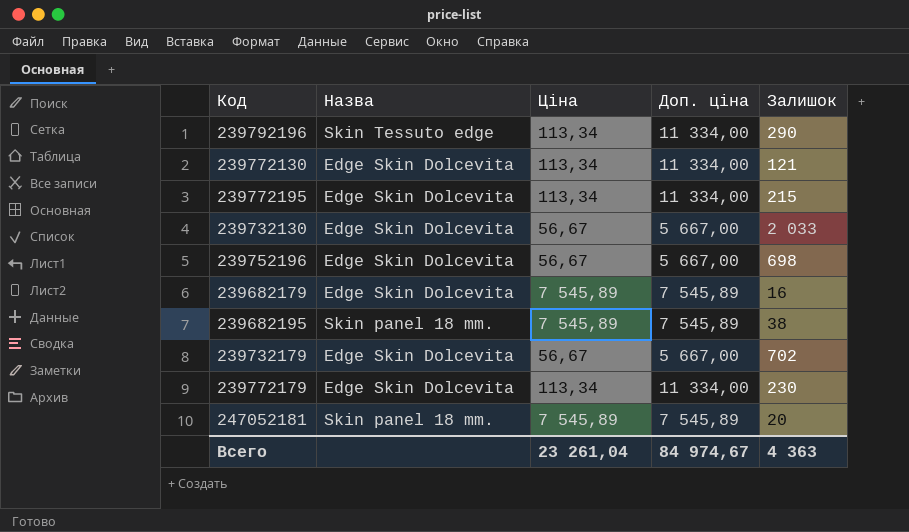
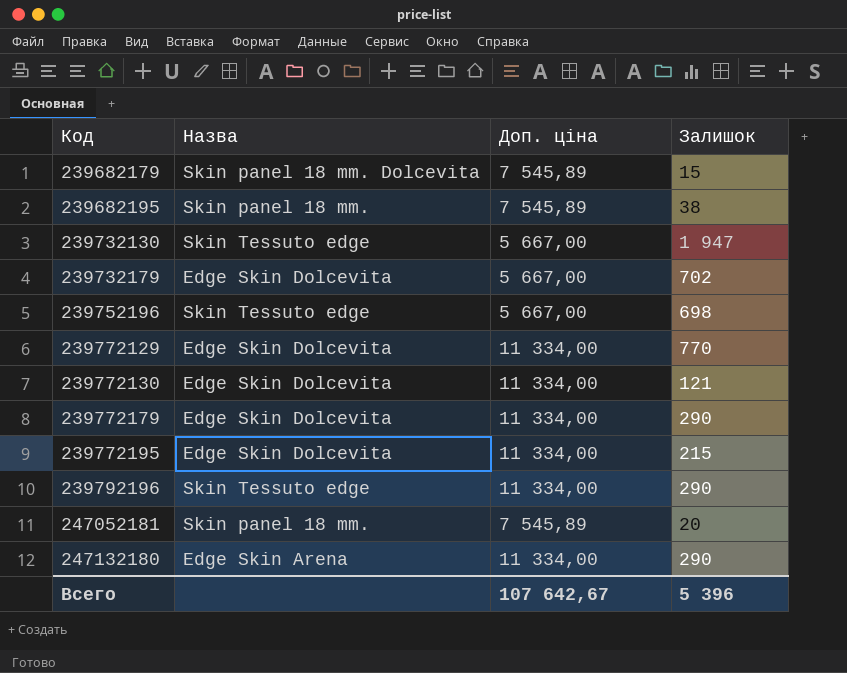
row order: none -> Код ascending
column Ціна | position: 3 -> none
239682179 | Назва: Edge Skin Dolcevita -> Skin panel 18 mm. Dolcevita
239682179 | Залишок: 16 -> 15
239732130 | Назва: Edge Skin Dolcevita -> Skin Tessuto edge
239732130 | Залишок: 2 033 -> 1 947
239752196 | Назва: Edge Skin Dolcevita -> Skin Tessuto edge
row 239772129: none -> Edge Skin Dolcevita | 11 334,00 | 770
239772179 | Залишок: 230 -> 290
row 247132180: none -> Edge Skin Arena | 11 334,00 | 290
Всего | Доп. ціна: 84 974,67 -> 107 642,67
Всего | Залишок: 4 363 -> 5 396

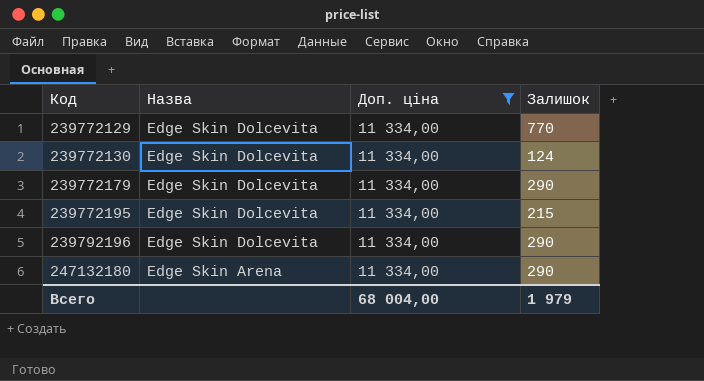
filter: none -> Доп. ціна = 11 334,00
239772130 | Залишок: 121 -> 124
239792196 | Назва: Skin Tessuto edge -> Edge Skin Dolcevita
Всего | Доп. ціна: 107 642,67 -> 68 004,00
Всего | Залишок: 5 396 -> 1 979

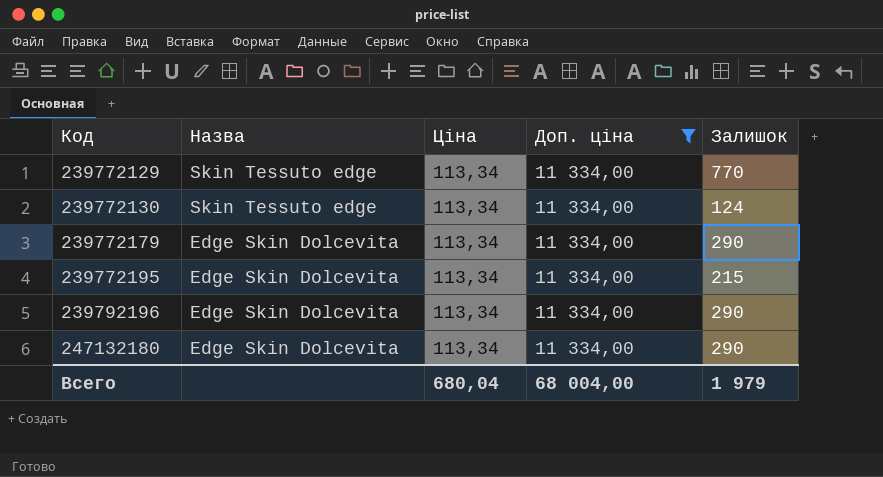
column Ціна | position: none -> 3
239772129 | Назва: Edge Skin Dolcevita -> Skin Tessuto edge
239772130 | Назва: Edge Skin Dolcevita -> Skin Tessuto edge
247132180 | Назва: Edge Skin Arena -> Edge Skin Dolcevita

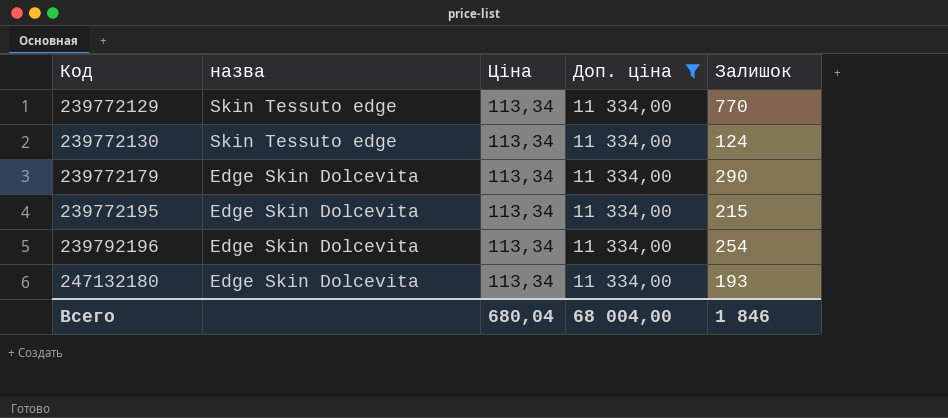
column name: Назва -> назва
239792196 | Залишок: 290 -> 254
247132180 | Залишок: 290 -> 193
Всего | Залишок: 1 979 -> 1 846

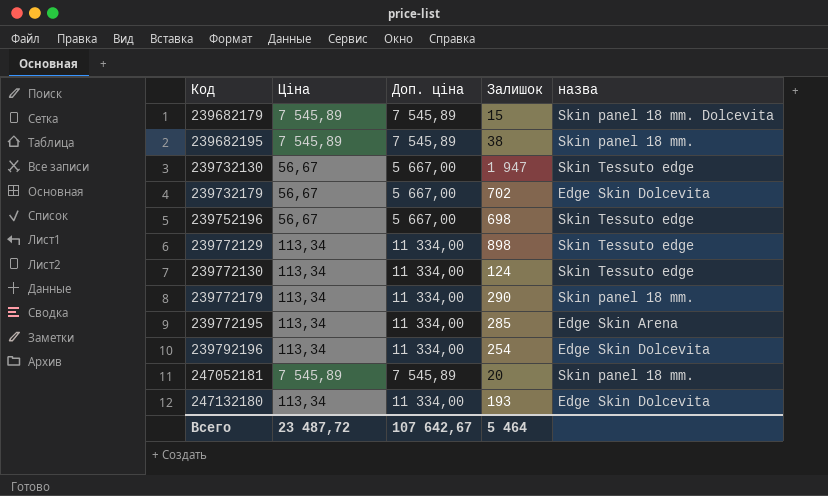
filter: Доп. ціна = 11 334,00 -> none
column назва | position: 2 -> 5
239772129 | Залишок: 770 -> 898
239772179 | назва: Edge Skin Dolcevita -> Skin panel 18 mm.
239772195 | Залишок: 215 -> 285
239772195 | назва: Edge Skin Dolcevita -> Edge Skin Arena
Всего | Ціна: 680,04 -> 23 487,72
Всего | Доп. ціна: 68 004,00 -> 107 642,67
Всего | Залишок: 1 846 -> 5 464

